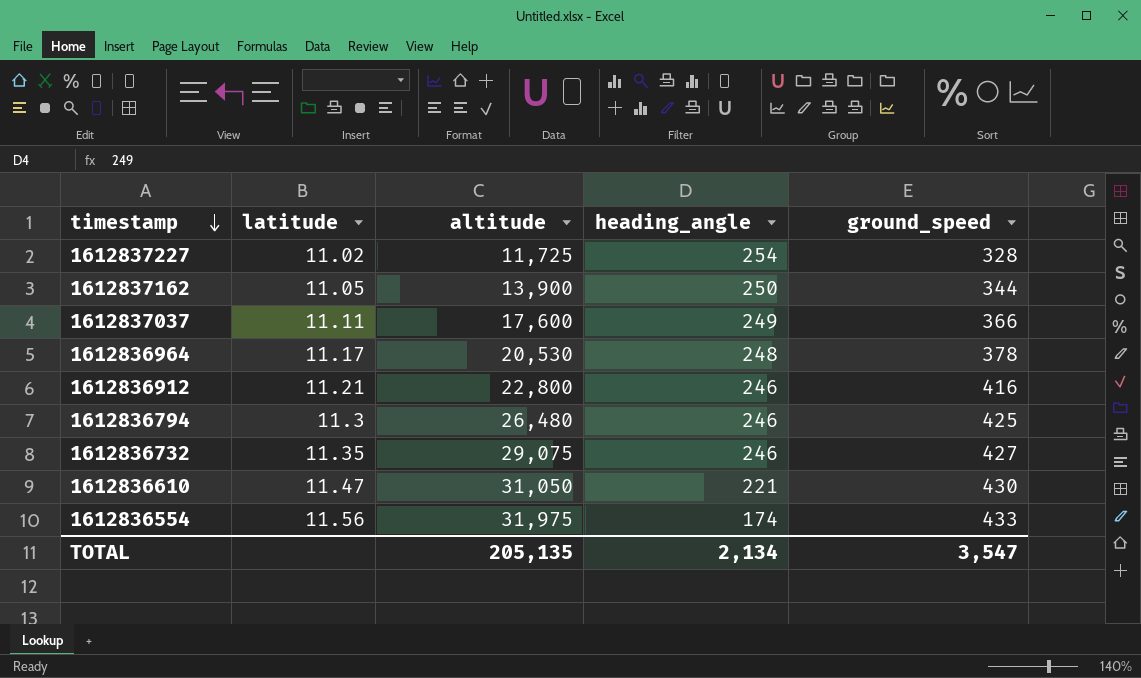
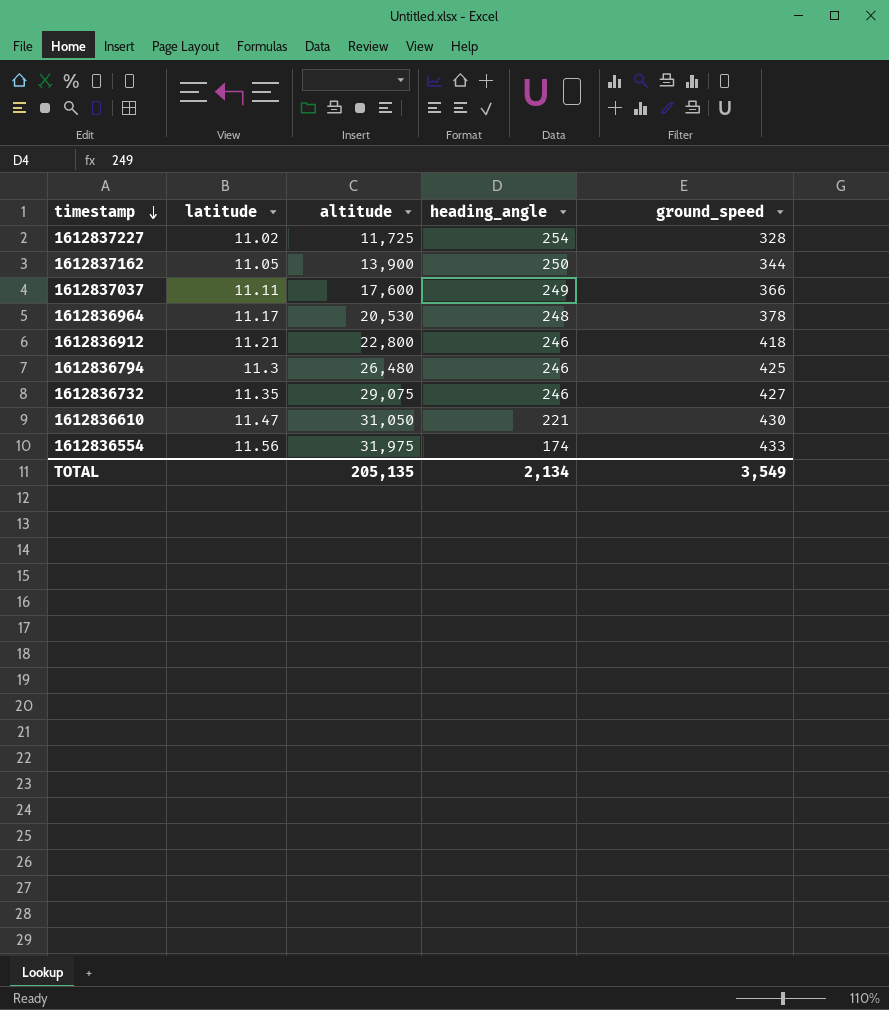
1612836912 | ground_speed: 416 -> 418
TOTAL | ground_speed: 3,547 -> 3,549

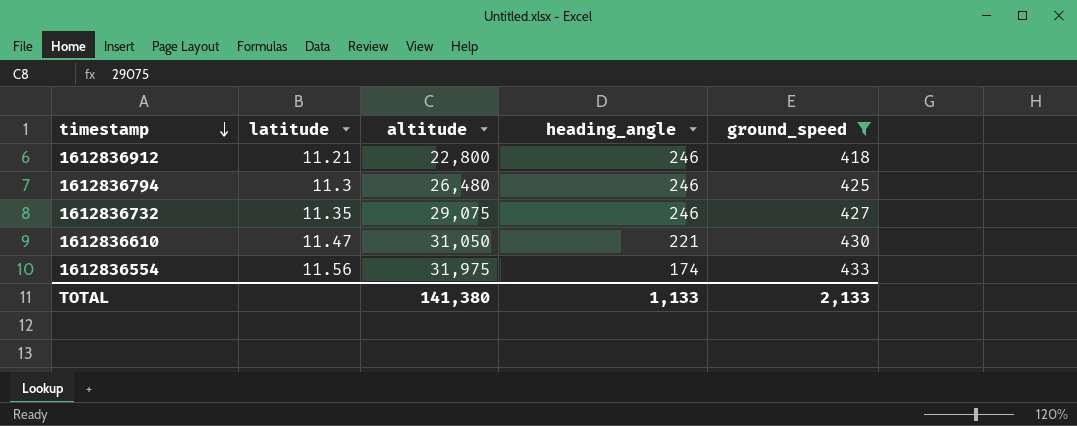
filter: none -> ground_speed >= 418
TOTAL | altitude: 205,135 -> 141,380
TOTAL | heading_angle: 2,134 -> 1,133
TOTAL | ground_speed: 3,549 -> 2,133

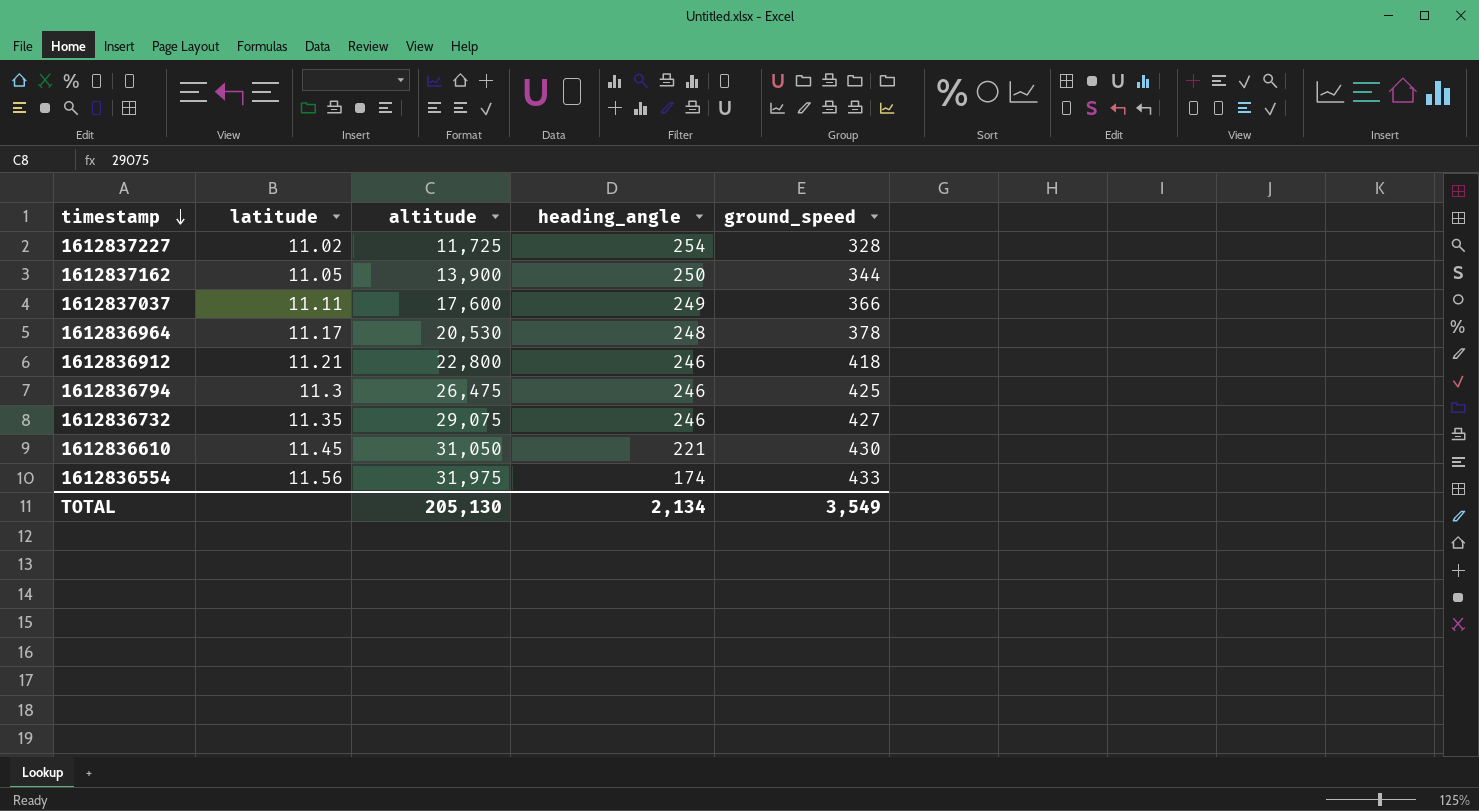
filter: ground_speed >= 418 -> none
1612836794 | altitude: 26,480 -> 26,475
1612836610 | latitude: 11.47 -> 11.45
TOTAL | altitude: 141,380 -> 205,130
TOTAL | heading_angle: 1,133 -> 2,134
TOTAL | ground_speed: 2,133 -> 3,549

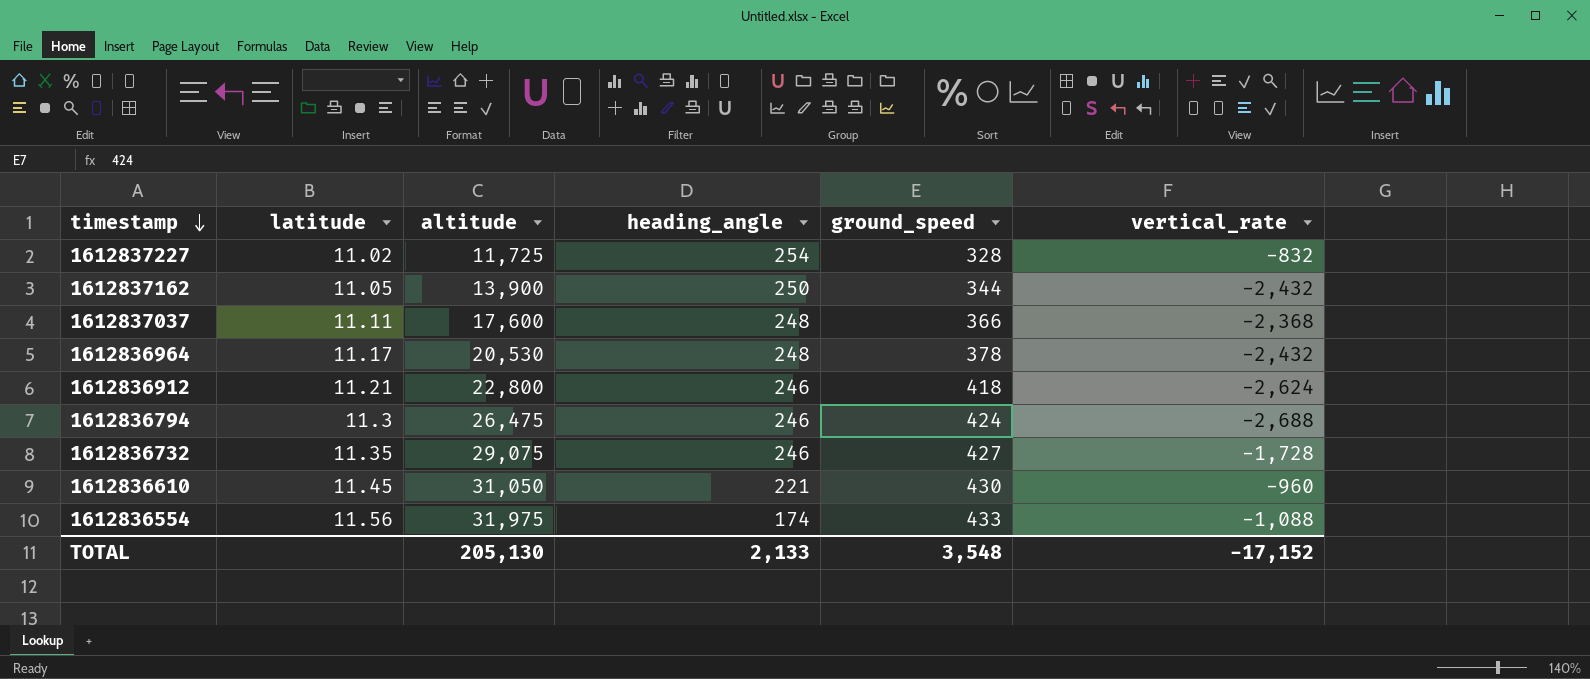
column vertical_rate | position: none -> 6
1612837037 | heading_angle: 249 -> 248
1612836794 | ground_speed: 425 -> 424
TOTAL | heading_angle: 2,134 -> 2,133
TOTAL | ground_speed: 3,549 -> 3,548

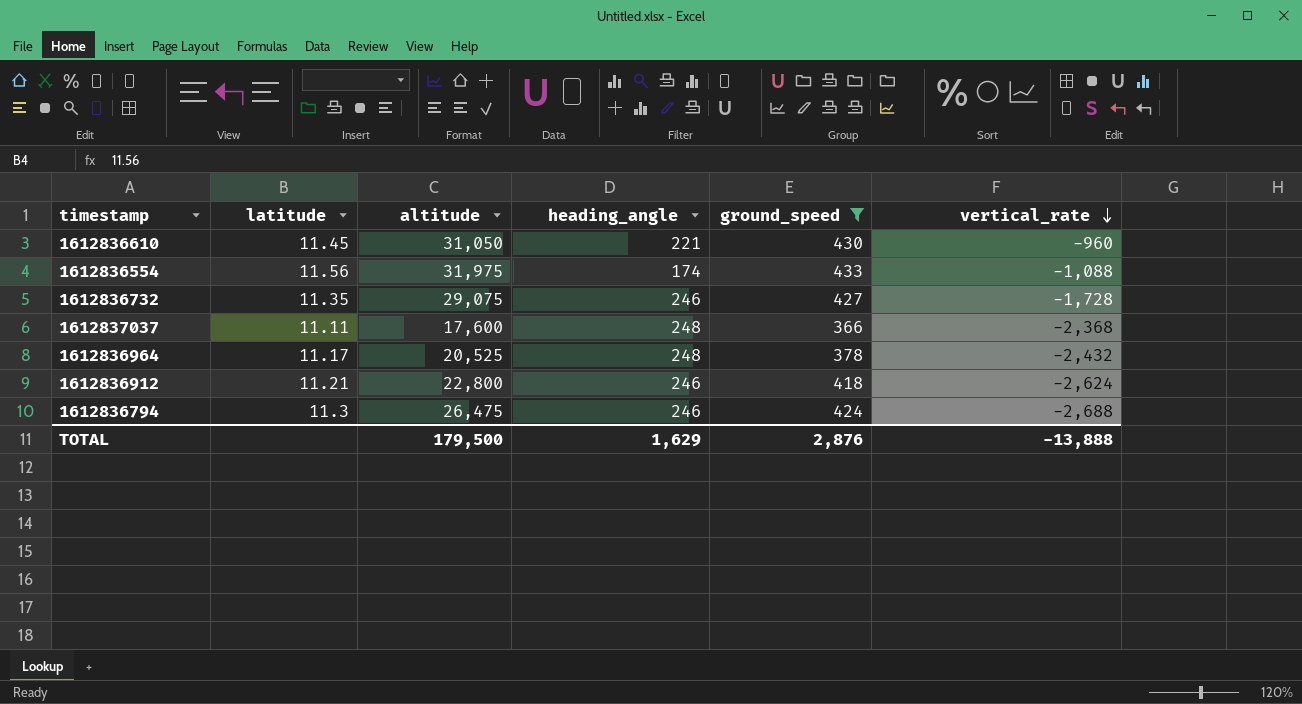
filter: none -> ground_speed >= 366
row order: timestamp descending -> vertical_rate descending
1612836964 | altitude: 20,530 -> 20,525
TOTAL | altitude: 205,130 -> 179,500
TOTAL | heading_angle: 2,133 -> 1,629
TOTAL | ground_speed: 3,548 -> 2,876
TOTAL | vertical_rate: -17,152 -> -13,888

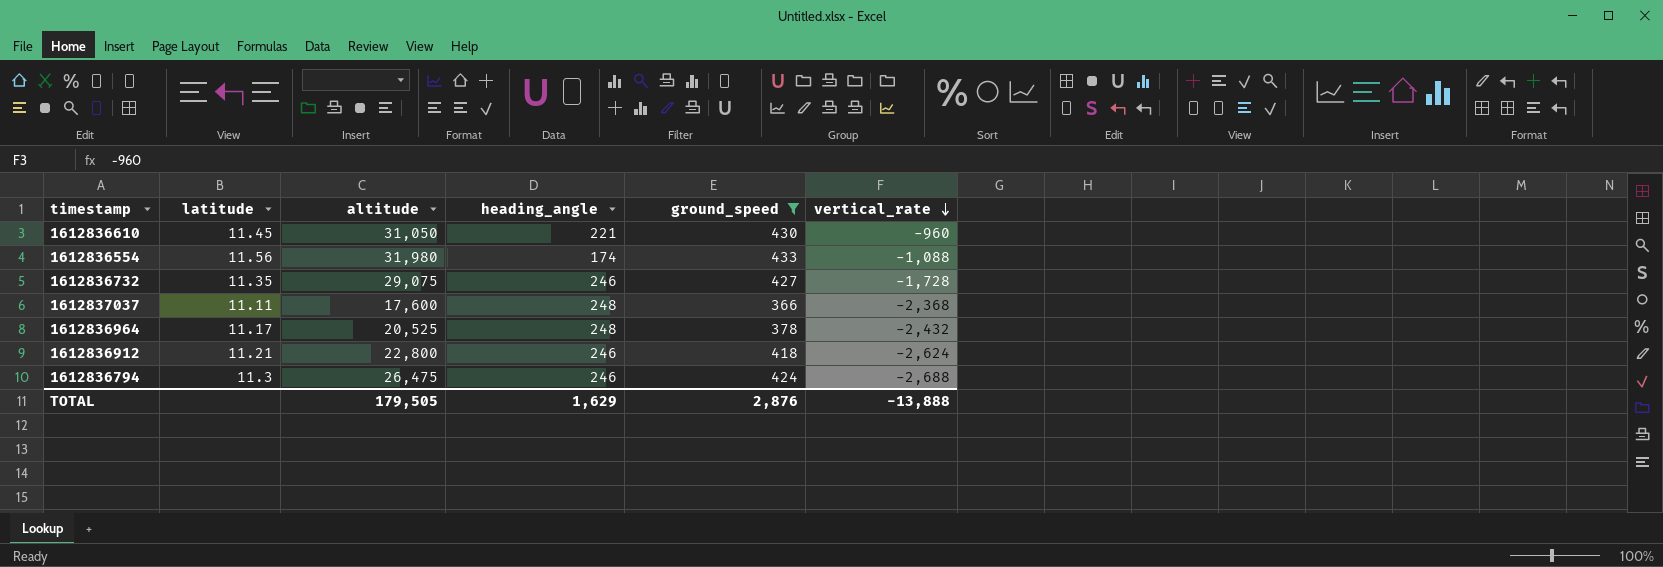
1612836554 | altitude: 31,975 -> 31,980
TOTAL | altitude: 179,500 -> 179,505

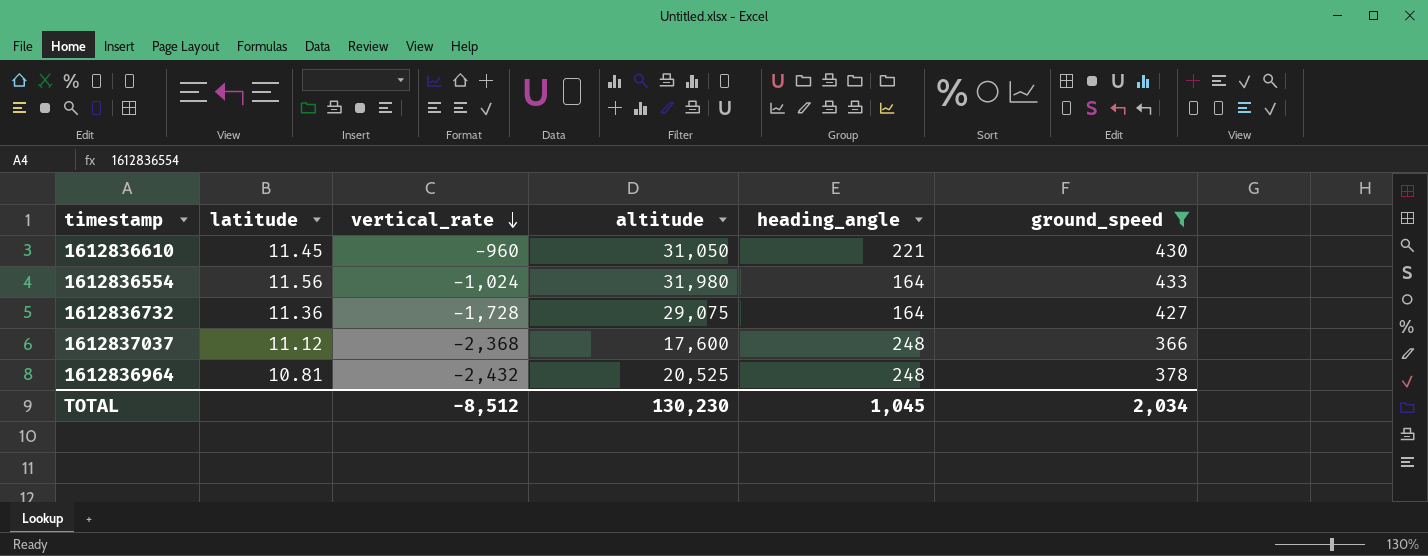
column vertical_rate | position: 6 -> 3
row 1612836912: 11.21 | 22,800 | 246 | 418 | -2,624 -> none
row 1612836794: 11.3 | 26,475 | 246 | 424 | -2,688 -> none
1612836554 | vertical_rate: -1,088 -> -1,024
1612836554 | heading_angle: 174 -> 164
1612836732 | latitude: 11.35 -> 11.36
1612836732 | heading_angle: 246 -> 164
1612837037 | latitude: 11.11 -> 11.12
1612836964 | latitude: 11.17 -> 10.81
TOTAL | vertical_rate: -13,888 -> -8,512
TOTAL | altitude: 179,505 -> 130,230
TOTAL | heading_angle: 1,629 -> 1,045
TOTAL | ground_speed: 2,876 -> 2,034

